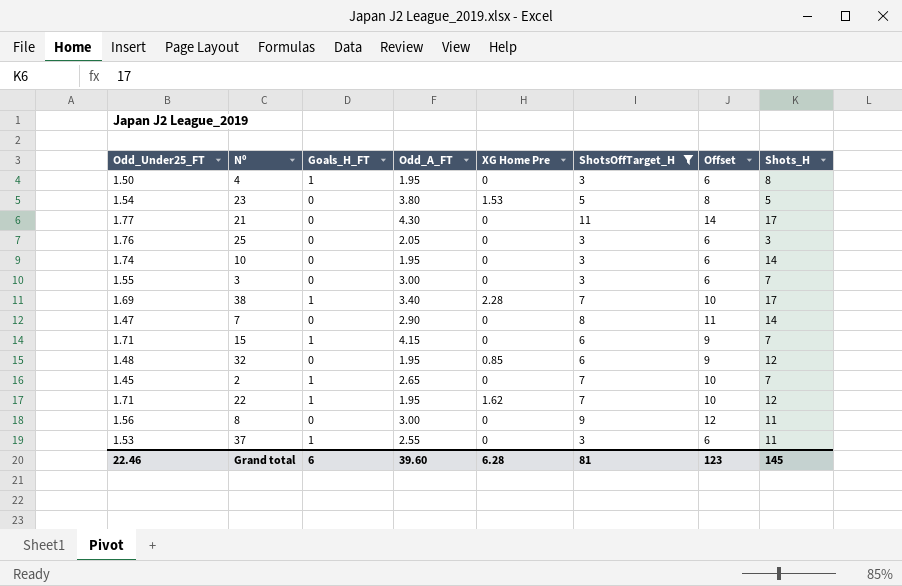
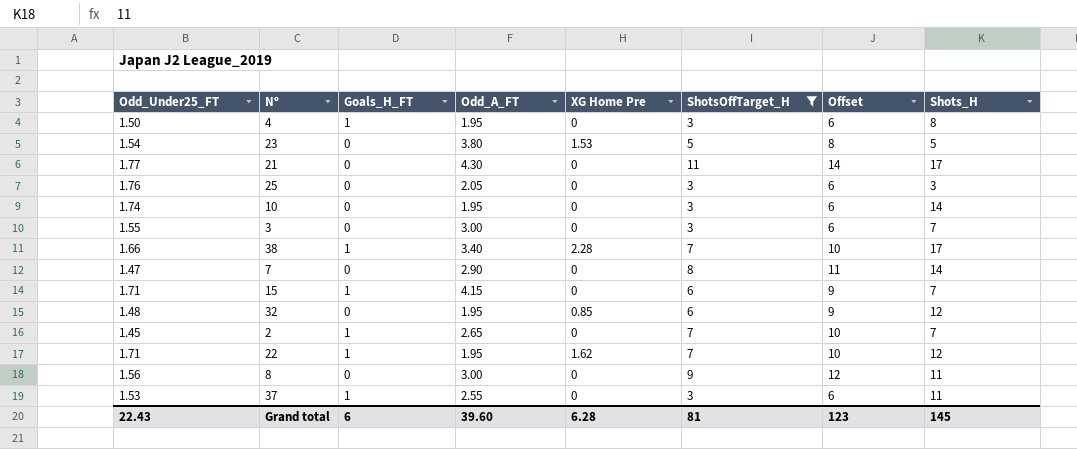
38 | Odd_Under25_FT: 1.69 -> 1.66
Grand total | Odd_Under25_FT: 22.46 -> 22.43

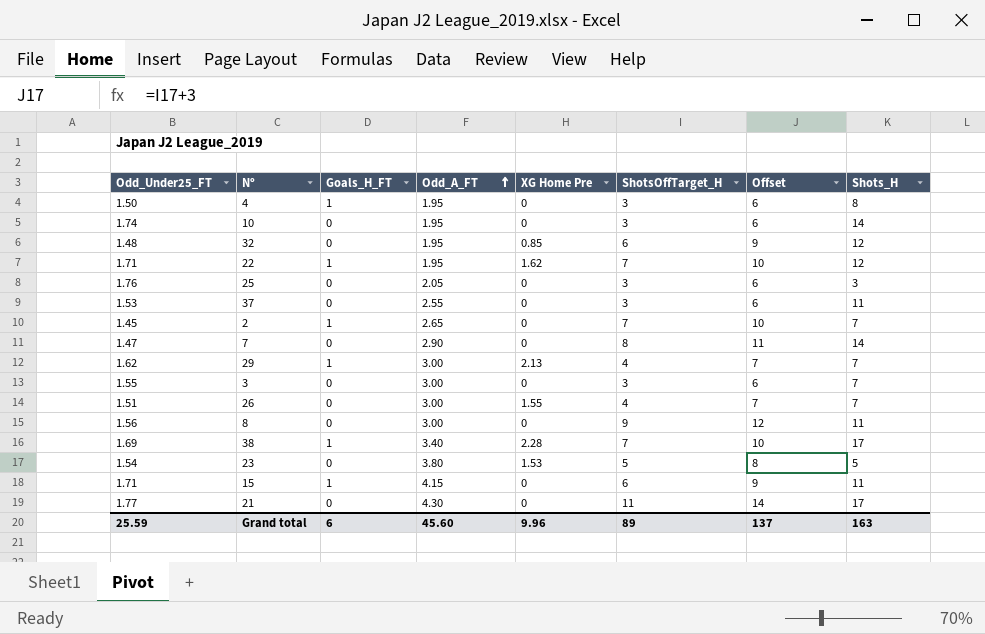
filter: ShotsOffTarget_H != 4 -> none
row order: none -> Odd_A_FT ascending
37 | Goals_H_FT: 1 -> 0
38 | Odd_Under25_FT: 1.66 -> 1.69
15 | Shots_H: 7 -> 11
Grand total | Odd_Under25_FT: 22.43 -> 25.59
Grand total | Odd_A_FT: 39.60 -> 45.60
Grand total | XG Home Pre: 6.28 -> 9.96
Grand total | ShotsOffTarget_H: 81 -> 89
Grand total | Offset: 123 -> 137
Grand total | Shots_H: 145 -> 163

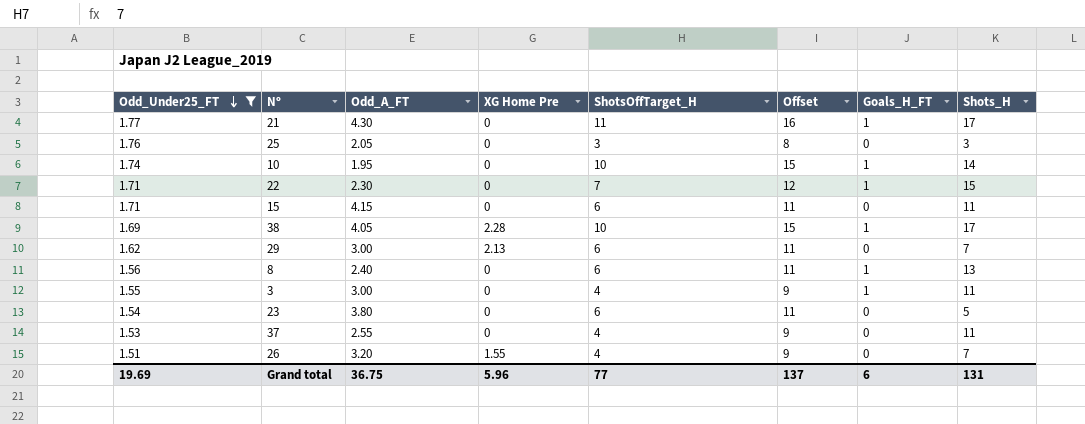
filter: none -> Odd_Under25_FT >= 1.51
row order: Odd_A_FT ascending -> Odd_Under25_FT descending
column Offset | formula: [ShotsOffTarget_H] + 3 -> [ShotsOffTarget_H] + 5
column Goals_H_FT | position: 3 -> 7
21 | Goals_H_FT: 0 -> 1
10 | ShotsOffTarget_H: 3 -> 10
10 | Goals_H_FT: 0 -> 1
22 | Odd_A_FT: 1.95 -> 2.30
22 | XG Home Pre: 1.62 -> 0
22 | Shots_H: 12 -> 15
15 | Goals_H_FT: 1 -> 0
38 | Odd_A_FT: 3.40 -> 4.05
38 | ShotsOffTarget_H: 7 -> 10
29 | ShotsOffTarget_H: 4 -> 6
29 | Goals_H_FT: 1 -> 0
8 | Odd_A_FT: 3.00 -> 2.40
8 | ShotsOffTarget_H: 9 -> 6
8 | Goals_H_FT: 0 -> 1
8 | Shots_H: 11 -> 13
3 | ShotsOffTarget_H: 3 -> 4
3 | Goals_H_FT: 0 -> 1
3 | Shots_H: 7 -> 11
23 | XG Home Pre: 1.53 -> 0
23 | ShotsOffTarget_H: 5 -> 6
37 | ShotsOffTarget_H: 3 -> 4
26 | Odd_A_FT: 3.00 -> 3.20
Grand total | Odd_Under25_FT: 25.59 -> 19.69
Grand total | Odd_A_FT: 45.60 -> 36.75
Grand total | XG Home Pre: 9.96 -> 5.96
Grand total | ShotsOffTarget_H: 89 -> 77
Grand total | Shots_H: 163 -> 131

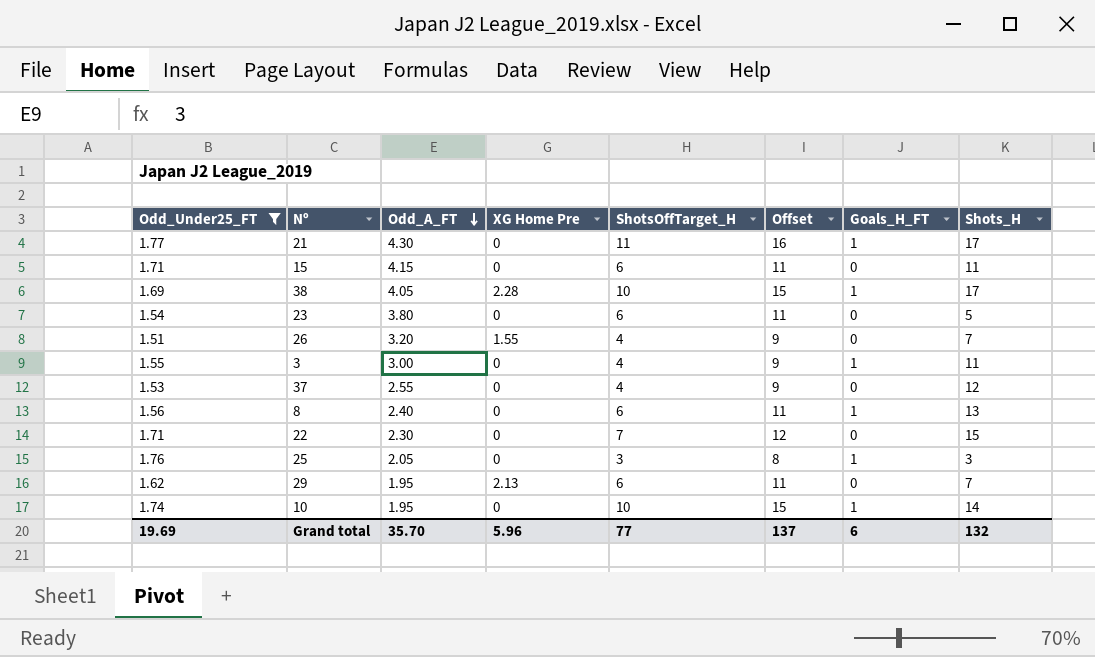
row order: Odd_Under25_FT descending -> Odd_A_FT descending
37 | Shots_H: 11 -> 12
22 | Goals_H_FT: 1 -> 0
25 | Goals_H_FT: 0 -> 1
29 | Odd_A_FT: 3.00 -> 1.95
Grand total | Odd_A_FT: 36.75 -> 35.70
Grand total | Shots_H: 131 -> 132

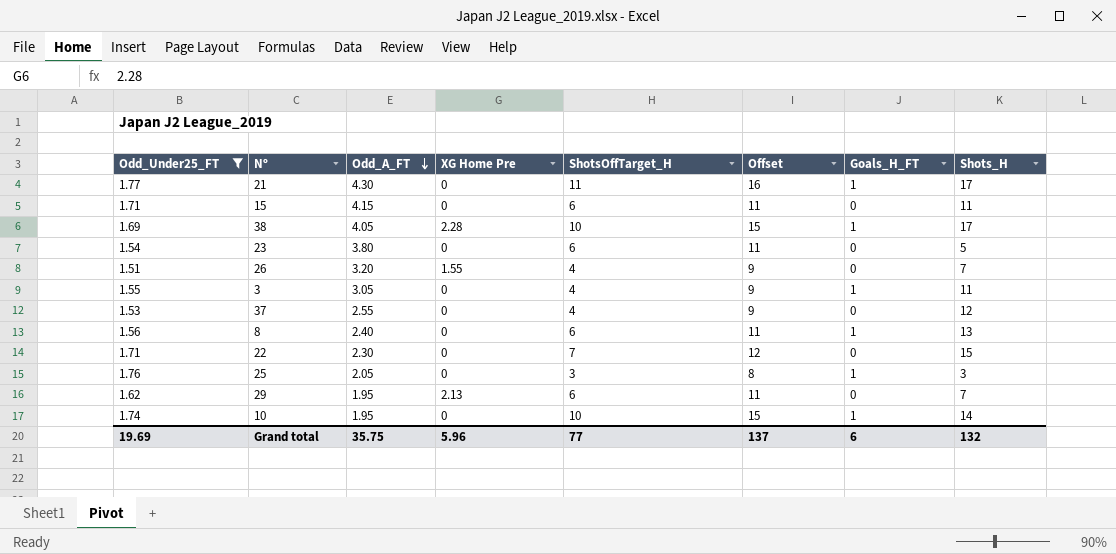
3 | Odd_A_FT: 3.00 -> 3.05
Grand total | Odd_A_FT: 35.70 -> 35.75

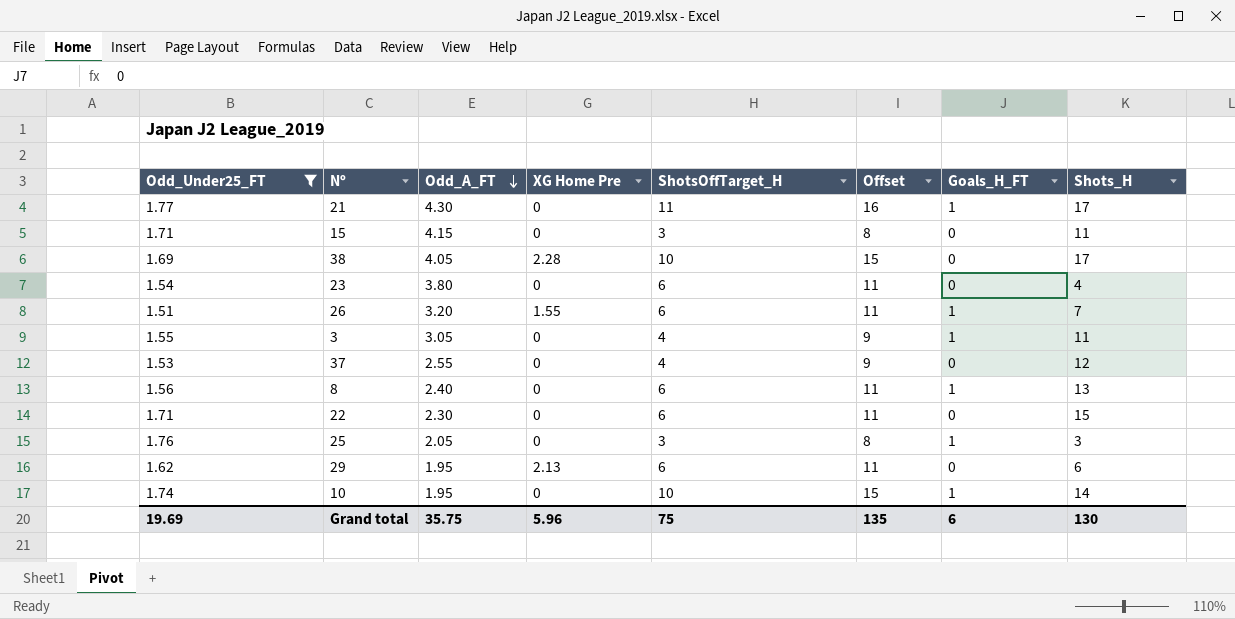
15 | ShotsOffTarget_H: 6 -> 3
15 | Offset: 11 -> 8
38 | Goals_H_FT: 1 -> 0
23 | Shots_H: 5 -> 4
26 | ShotsOffTarget_H: 4 -> 6
26 | Offset: 9 -> 11
26 | Goals_H_FT: 0 -> 1
22 | ShotsOffTarget_H: 7 -> 6
22 | Offset: 12 -> 11
29 | Shots_H: 7 -> 6
Grand total | ShotsOffTarget_H: 77 -> 75
Grand total | Offset: 137 -> 135
Grand total | Shots_H: 132 -> 130

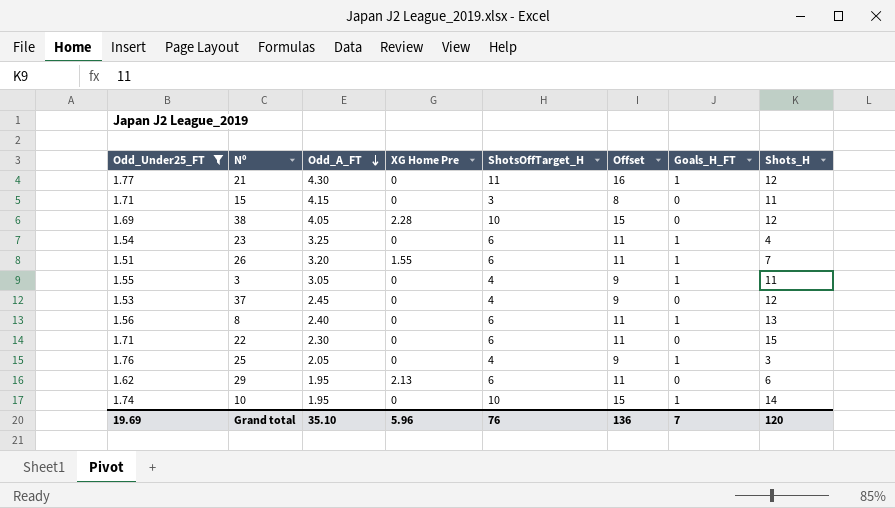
21 | Shots_H: 17 -> 12
38 | Shots_H: 17 -> 12
23 | Odd_A_FT: 3.80 -> 3.25
23 | Goals_H_FT: 0 -> 1
37 | Odd_A_FT: 2.55 -> 2.45
25 | ShotsOffTarget_H: 3 -> 4
25 | Offset: 8 -> 9
Grand total | Odd_A_FT: 35.75 -> 35.10
Grand total | ShotsOffTarget_H: 75 -> 76
Grand total | Offset: 135 -> 136
Grand total | Goals_H_FT: 6 -> 7
Grand total | Shots_H: 130 -> 120

